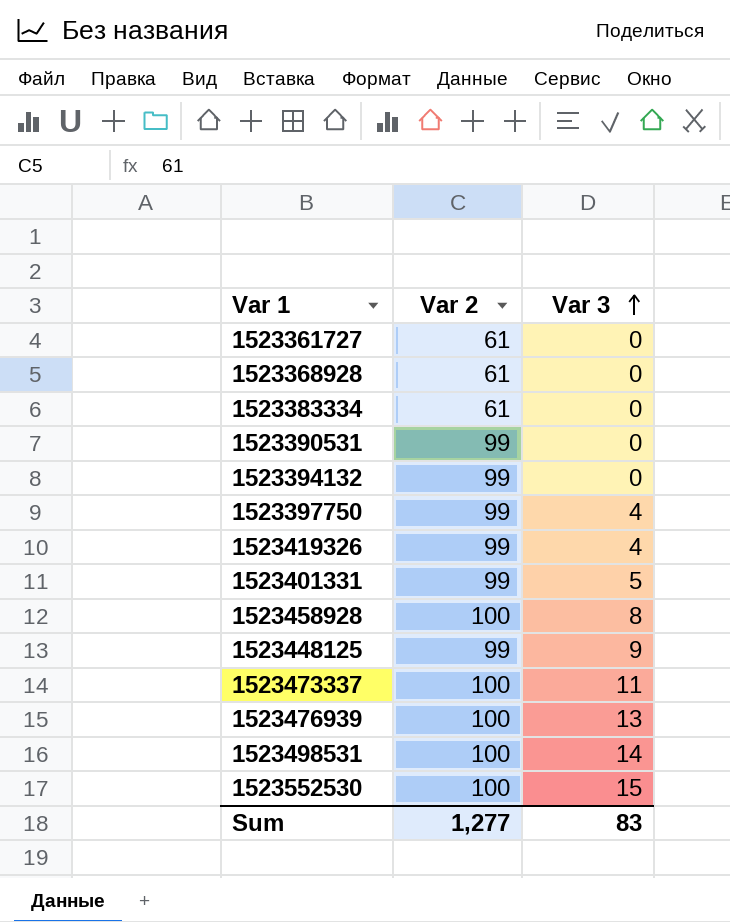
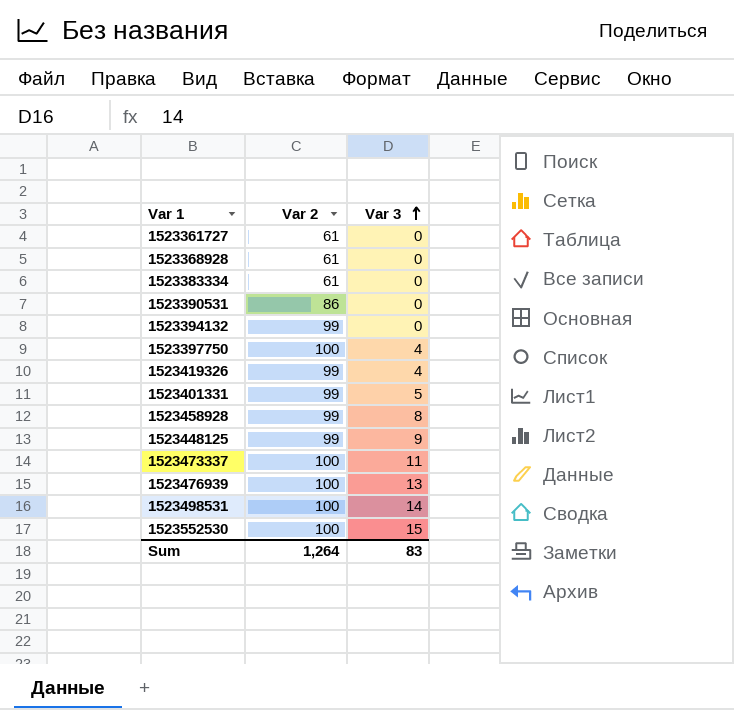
1523390531 | Var 2: 99 -> 86
1523397750 | Var 2: 99 -> 100
1523458928 | Var 2: 100 -> 99
Sum | Var 2: 1,277 -> 1,264

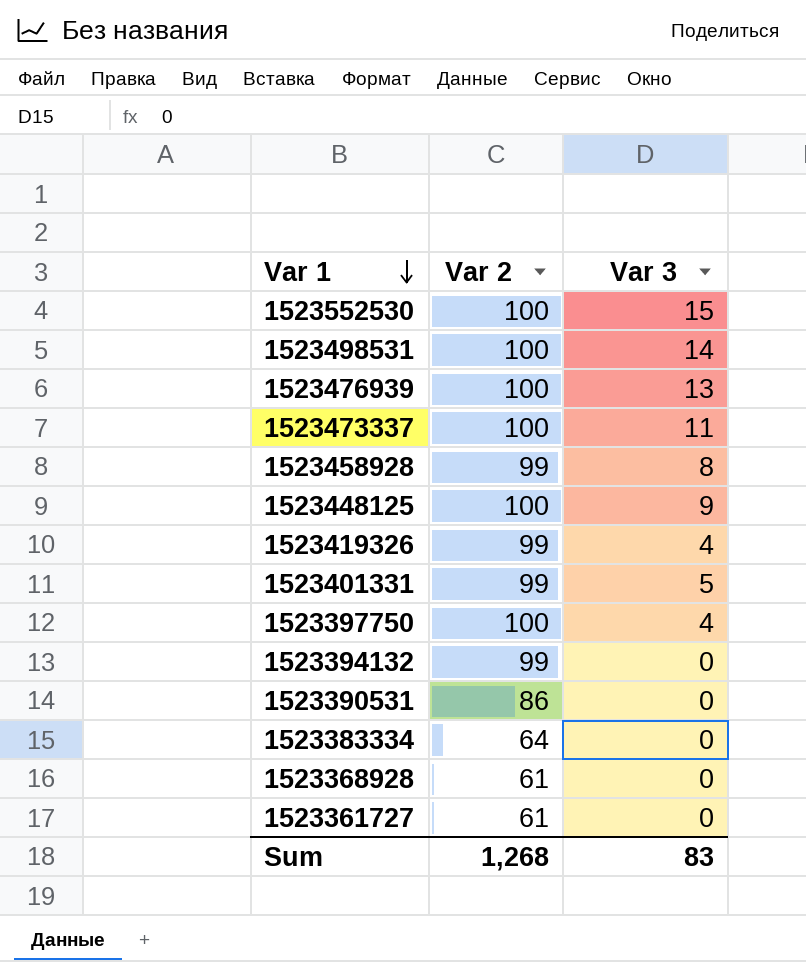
row order: Var 3 ascending -> Var 1 descending
1523448125 | Var 2: 99 -> 100
1523383334 | Var 2: 61 -> 64
Sum | Var 2: 1,264 -> 1,268

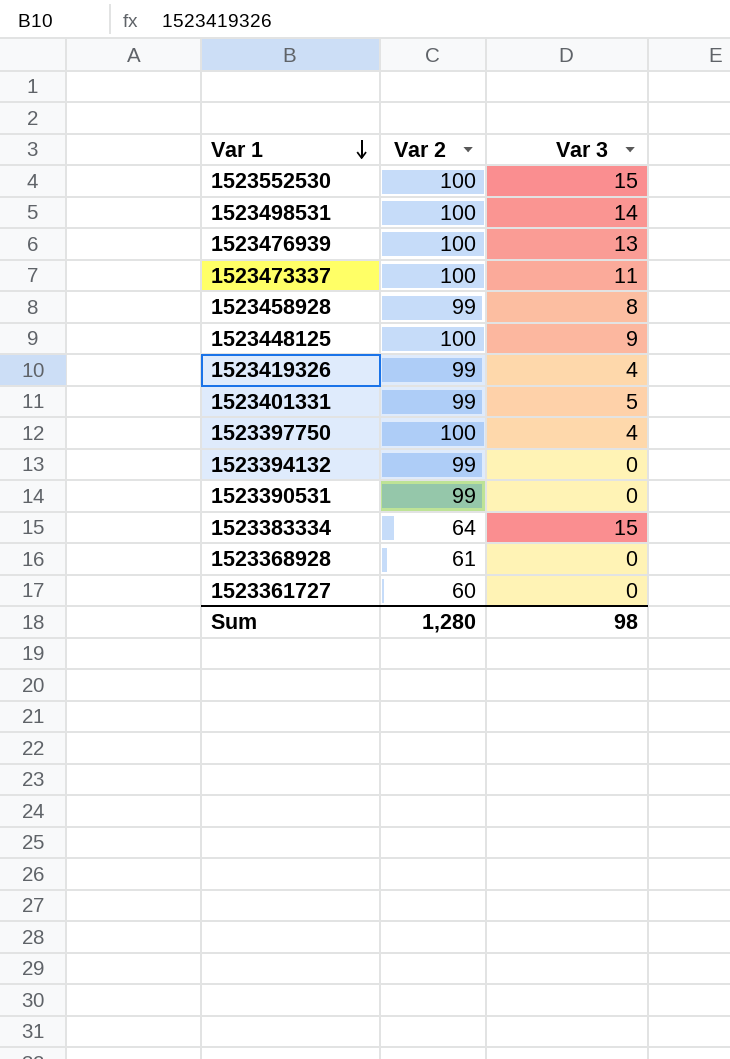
1523390531 | Var 2: 86 -> 99
1523383334 | Var 3: 0 -> 15
1523361727 | Var 2: 61 -> 60
Sum | Var 2: 1,268 -> 1,280
Sum | Var 3: 83 -> 98

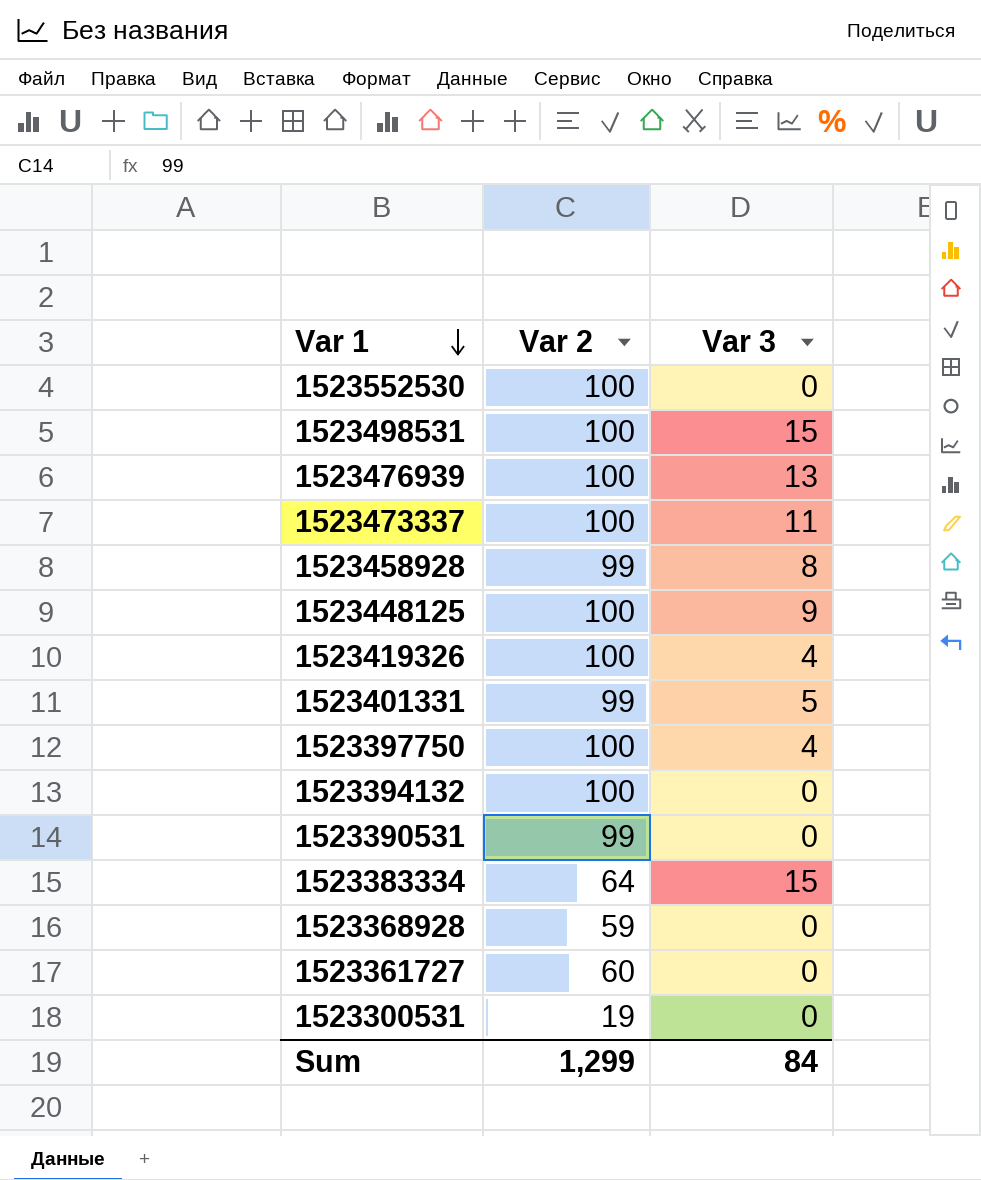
1523552530 | Var 3: 15 -> 0
1523498531 | Var 3: 14 -> 15
1523419326 | Var 2: 99 -> 100
1523394132 | Var 2: 99 -> 100
1523368928 | Var 2: 61 -> 59
row 1523300531: none -> 19 | 0
Sum | Var 2: 1,280 -> 1,299
Sum | Var 3: 98 -> 84

